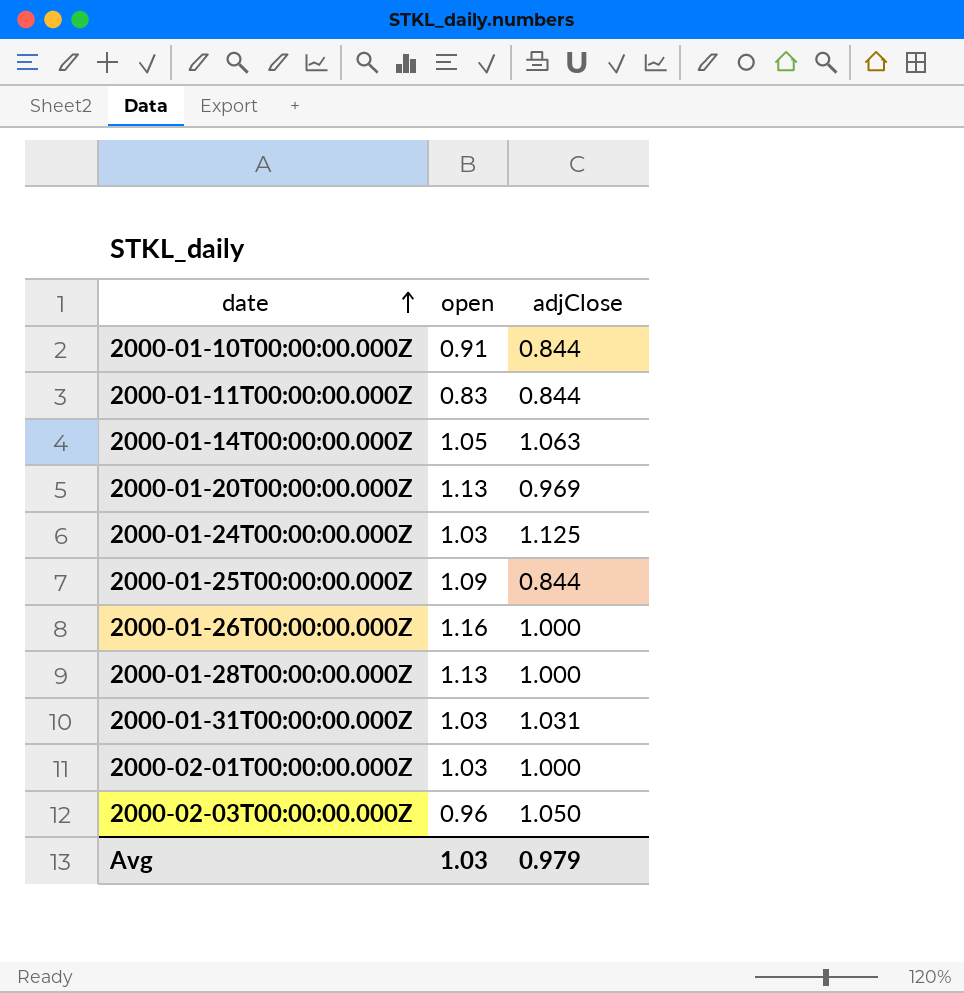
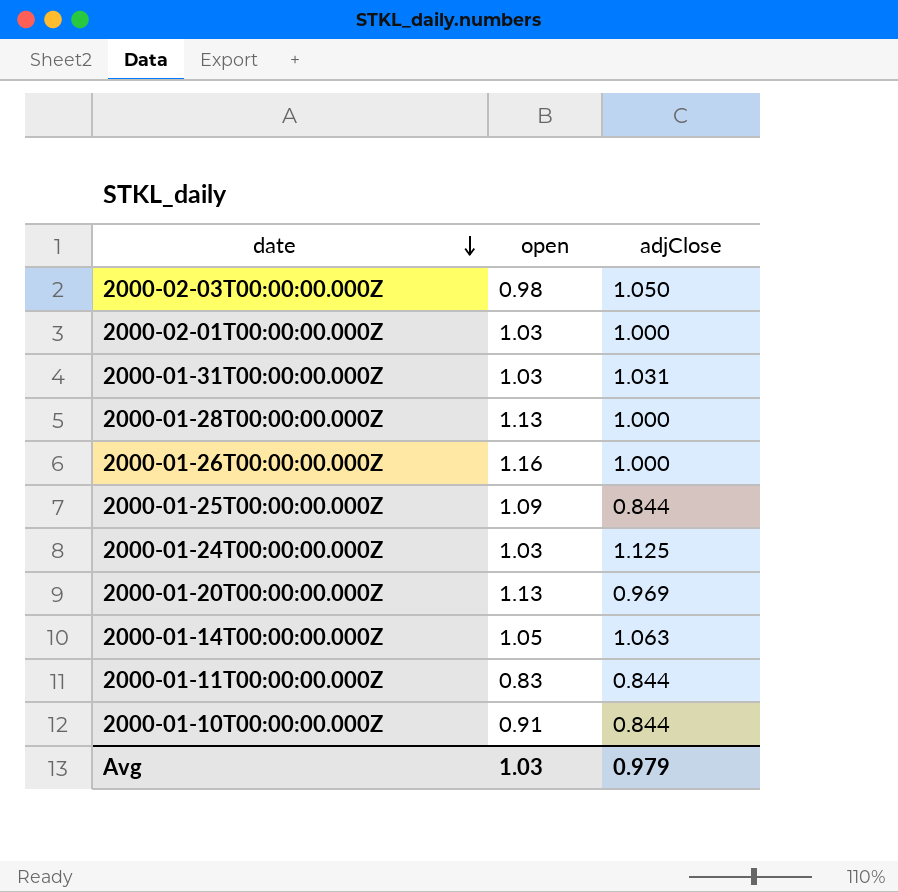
row order: date ascending -> date descending
2000-02-03T00:00:00.000Z | open: 0.96 -> 0.98

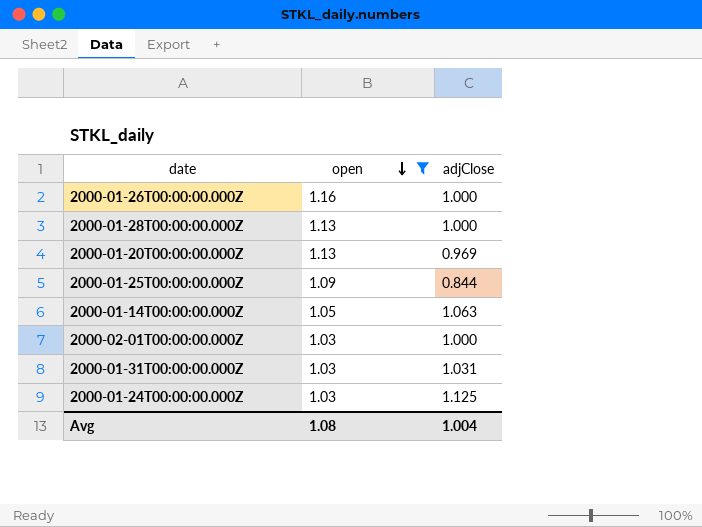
filter: none -> open >= 1.03
row order: date descending -> open descending
Avg | open: 1.03 -> 1.08
Avg | adjClose: 0.979 -> 1.004

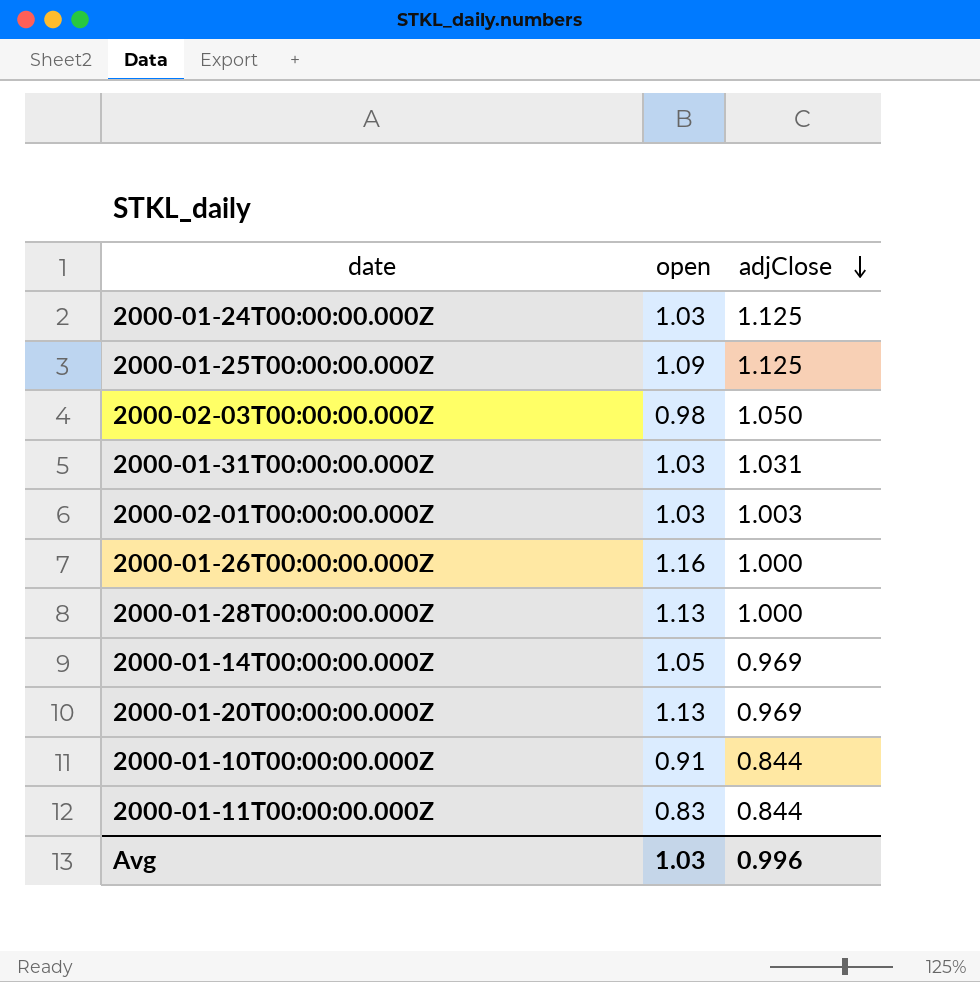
filter: open >= 1.03 -> none
row order: open descending -> adjClose descending
2000-01-25T00:00:00.000Z | adjClose: 0.844 -> 1.125
2000-02-01T00:00:00.000Z | adjClose: 1.000 -> 1.003
2000-01-14T00:00:00.000Z | adjClose: 1.063 -> 0.969
Avg | open: 1.08 -> 1.03
Avg | adjClose: 1.004 -> 0.996

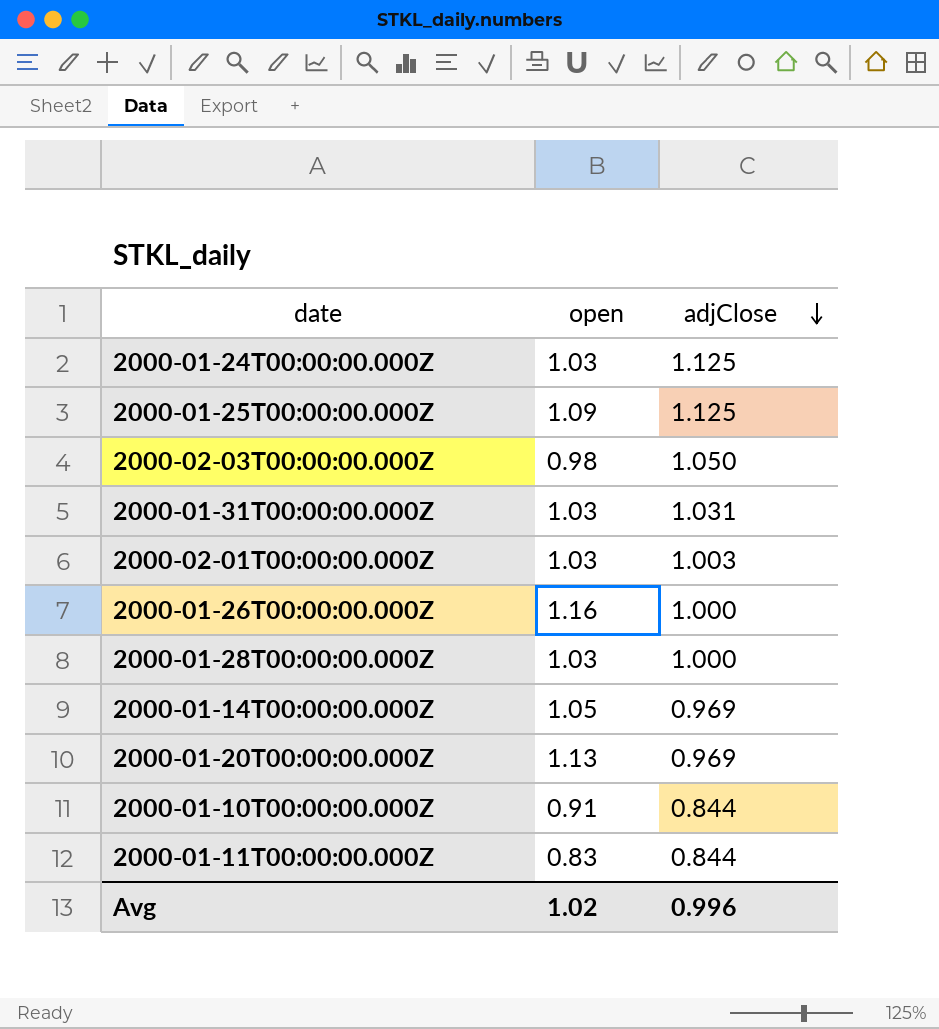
2000-01-28T00:00:00.000Z | open: 1.13 -> 1.03
Avg | open: 1.03 -> 1.02

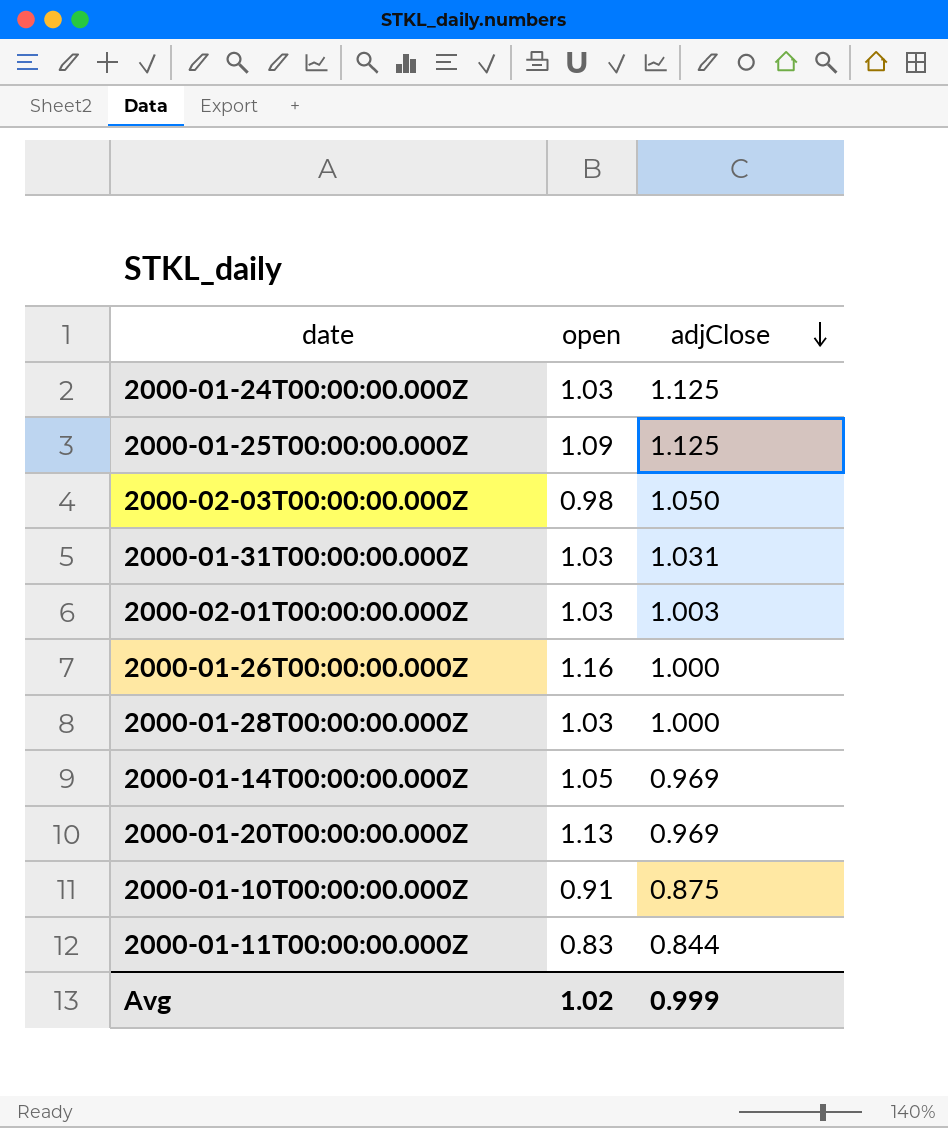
2000-01-10T00:00:00.000Z | adjClose: 0.844 -> 0.875
Avg | adjClose: 0.996 -> 0.999

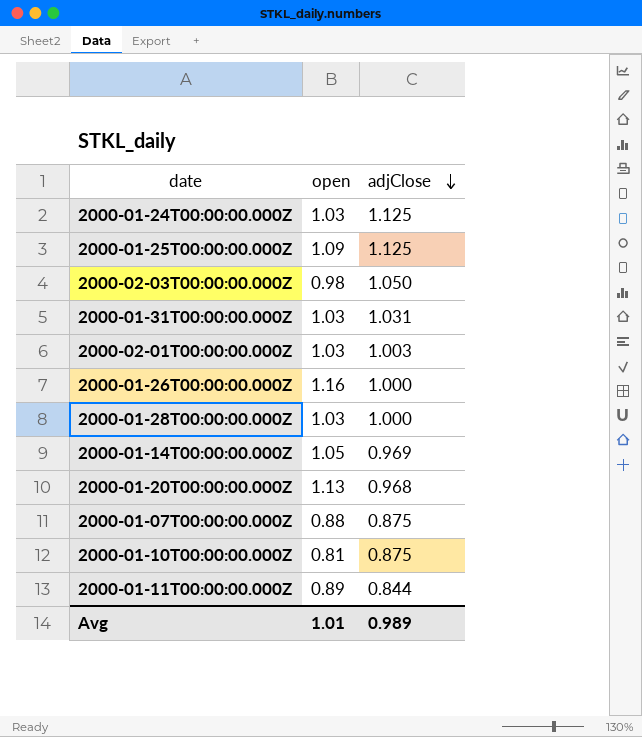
2000-01-20T00:00:00.000Z | adjClose: 0.969 -> 0.968
row 2000-01-07T00:00:00.000Z: none -> 0.88 | 0.875
2000-01-10T00:00:00.000Z | open: 0.91 -> 0.81
2000-01-11T00:00:00.000Z | open: 0.83 -> 0.89
Avg | open: 1.02 -> 1.01
Avg | adjClose: 0.999 -> 0.989

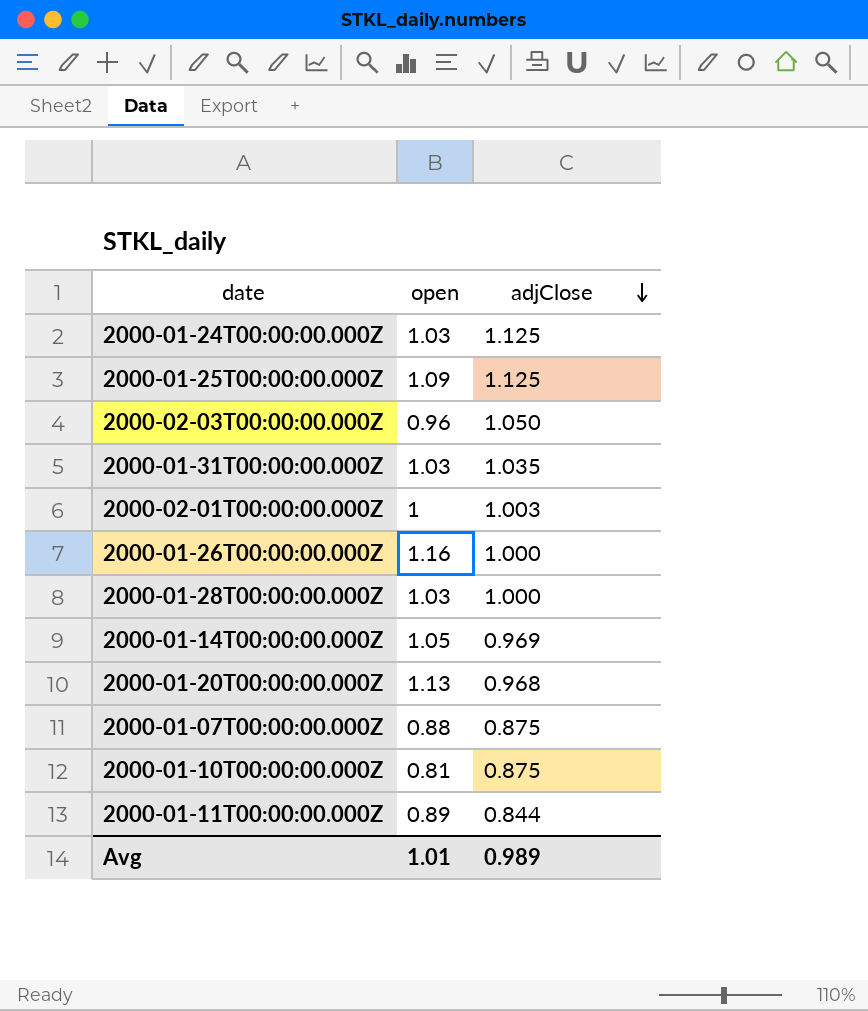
2000-02-03T00:00:00.000Z | open: 0.98 -> 0.96
2000-01-31T00:00:00.000Z | adjClose: 1.031 -> 1.035
2000-02-01T00:00:00.000Z | open: 1.03 -> 1

